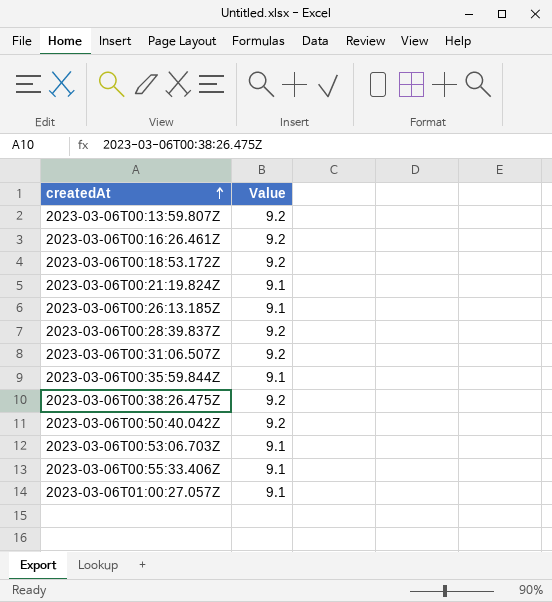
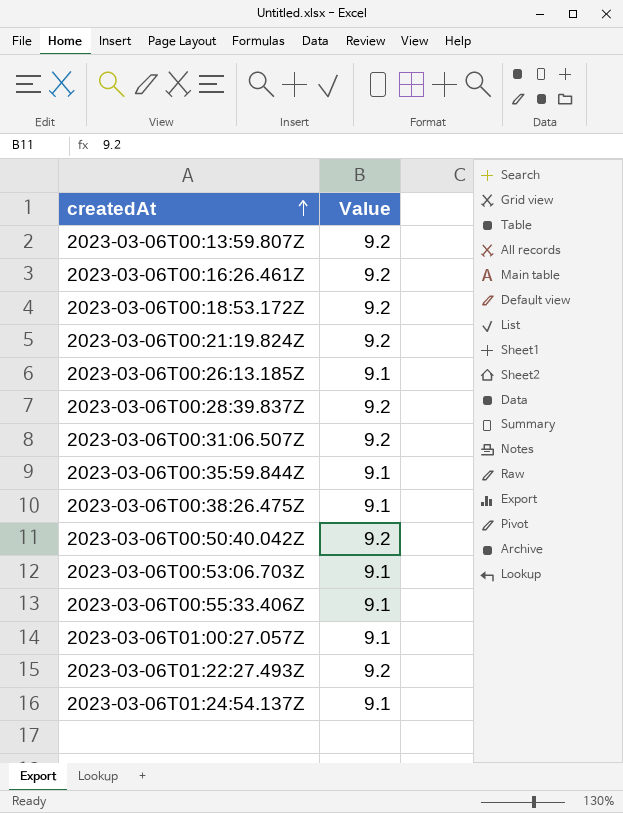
2023-03-06T00:21:19.824Z | Value: 9.1 -> 9.2
2023-03-06T00:38:26.475Z | Value: 9.2 -> 9.1
row 2023-03-06T01:22:27.493Z: none -> 9.2
row 2023-03-06T01:24:54.137Z: none -> 9.1

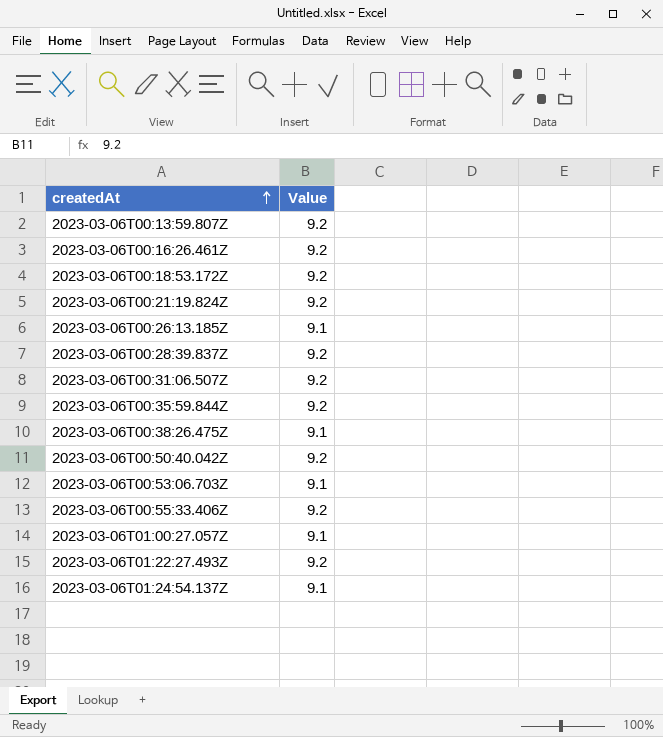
2023-03-06T00:35:59.844Z | Value: 9.1 -> 9.2
2023-03-06T00:55:33.406Z | Value: 9.1 -> 9.2

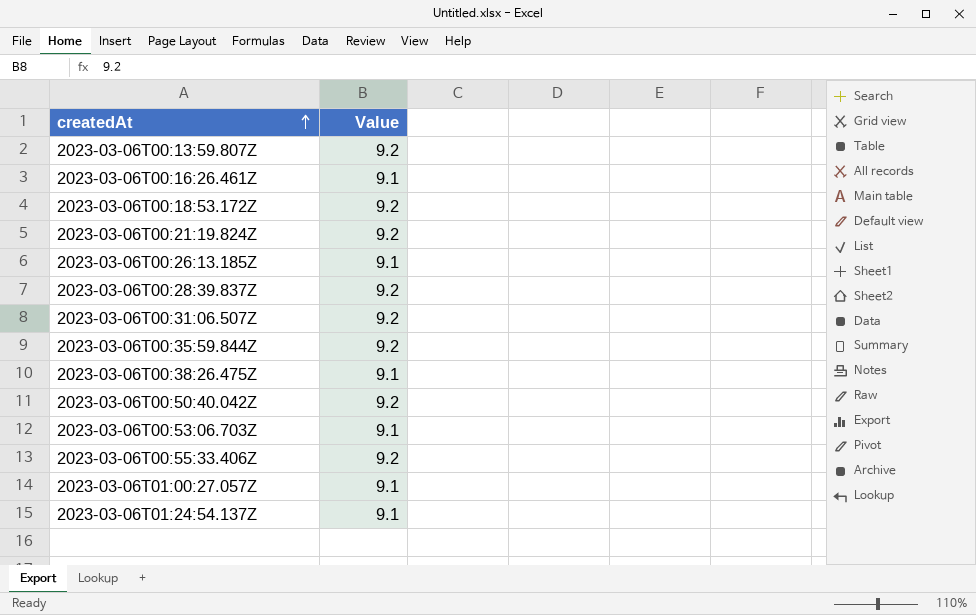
row 2023-03-06T01:22:27.493Z: 9.2 -> none
2023-03-06T00:16:26.461Z | Value: 9.2 -> 9.1

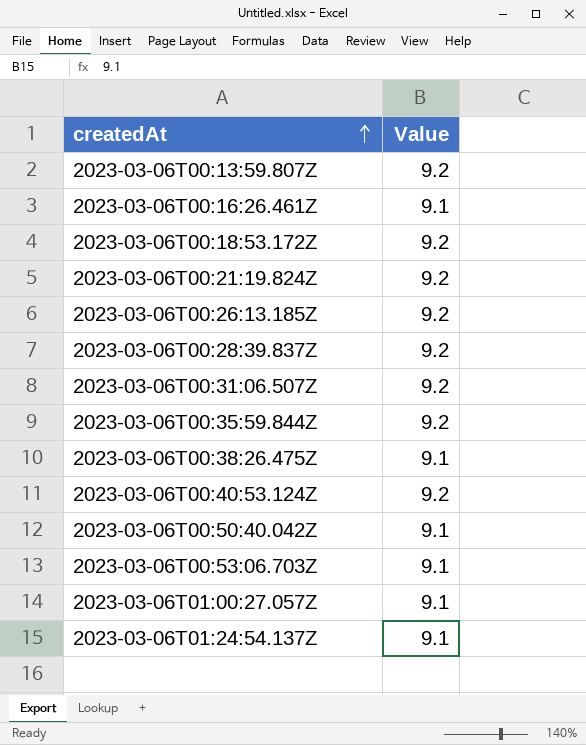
row 2023-03-06T00:55:33.406Z: 9.2 -> none
2023-03-06T00:26:13.185Z | Value: 9.1 -> 9.2
row 2023-03-06T00:40:53.124Z: none -> 9.2
2023-03-06T00:50:40.042Z | Value: 9.2 -> 9.1

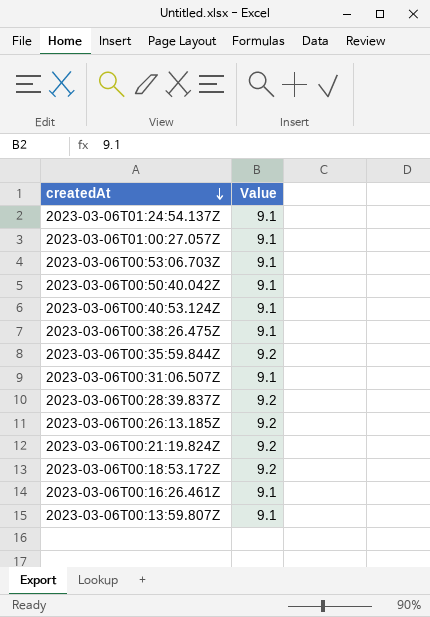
row order: createdAt ascending -> createdAt descending
2023-03-06T00:40:53.124Z | Value: 9.2 -> 9.1
2023-03-06T00:31:06.507Z | Value: 9.2 -> 9.1
2023-03-06T00:13:59.807Z | Value: 9.2 -> 9.1

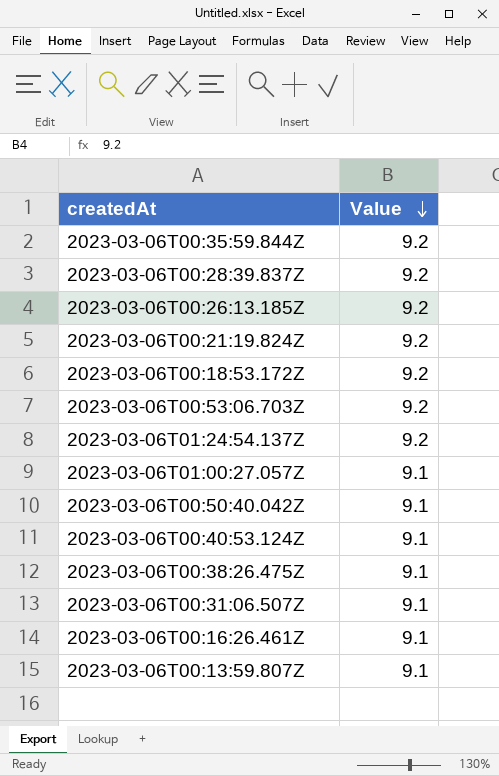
row order: createdAt descending -> Value descending
2023-03-06T00:53:06.703Z | Value: 9.1 -> 9.2
2023-03-06T01:24:54.137Z | Value: 9.1 -> 9.2

